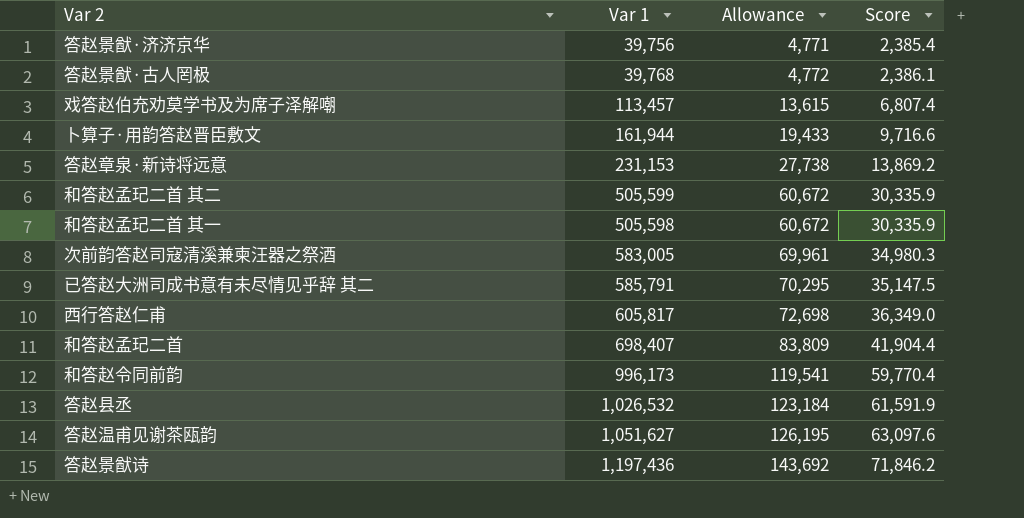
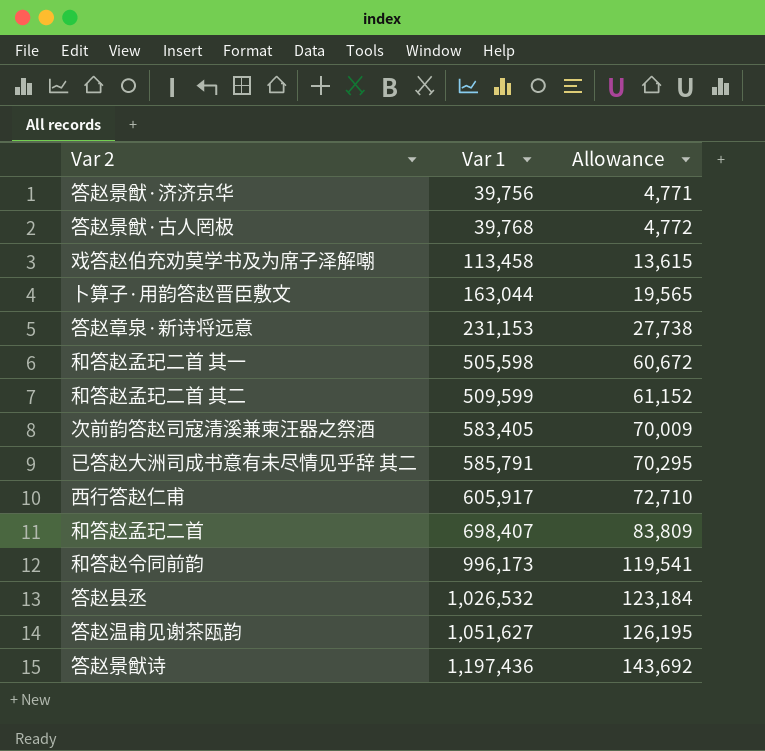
row order: Allowance ascending -> Var 1 ascending
column Score | formula: [Var 1] * 0.06 -> none
戏答赵伯充劝莫学书及为席子泽解嘲 | Var 1: 113,457 -> 113,458
卜算子·用韵答赵晋臣敷文 | Var 1: 161,944 -> 163,044
卜算子·用韵答赵晋臣敷文 | Allowance: 19,433 -> 19,565
和答赵孟玘二首 其二 | Var 1: 505,599 -> 509,599
和答赵孟玘二首 其二 | Allowance: 60,672 -> 61,152
次前韵答赵司寇清溪兼柬汪器之祭酒 | Var 1: 583,005 -> 583,405
次前韵答赵司寇清溪兼柬汪器之祭酒 | Allowance: 69,961 -> 70,009
西行答赵仁甫 | Var 1: 605,817 -> 605,917
西行答赵仁甫 | Allowance: 72,698 -> 72,710

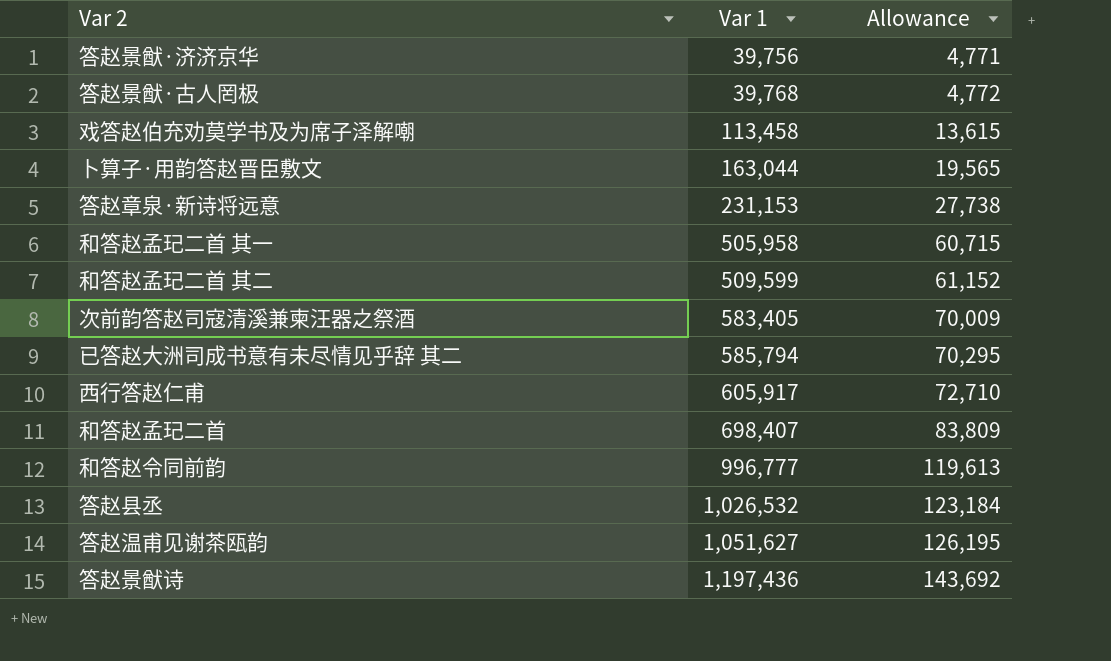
和答赵孟玘二首 其一 | Var 1: 505,598 -> 505,958
和答赵孟玘二首 其一 | Allowance: 60,672 -> 60,715
已答赵大洲司成书意有未尽情见乎辞 其二 | Var 1: 585,791 -> 585,794
和答赵令同前韵 | Var 1: 996,173 -> 996,777
和答赵令同前韵 | Allowance: 119,541 -> 119,613

